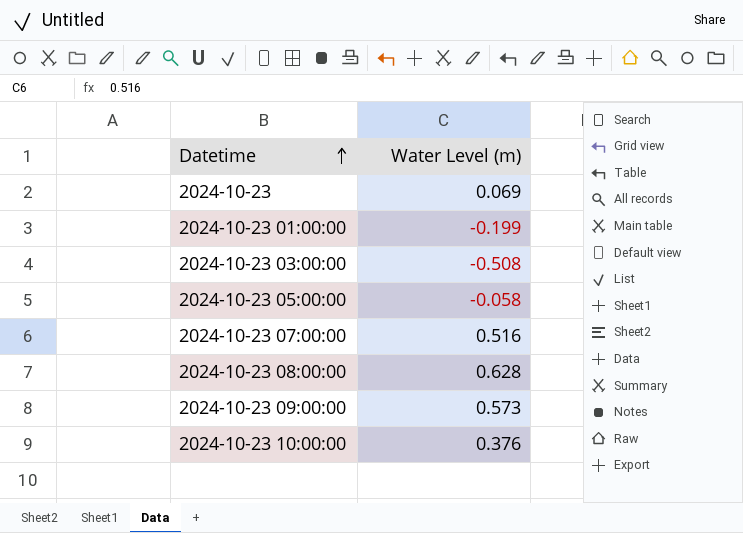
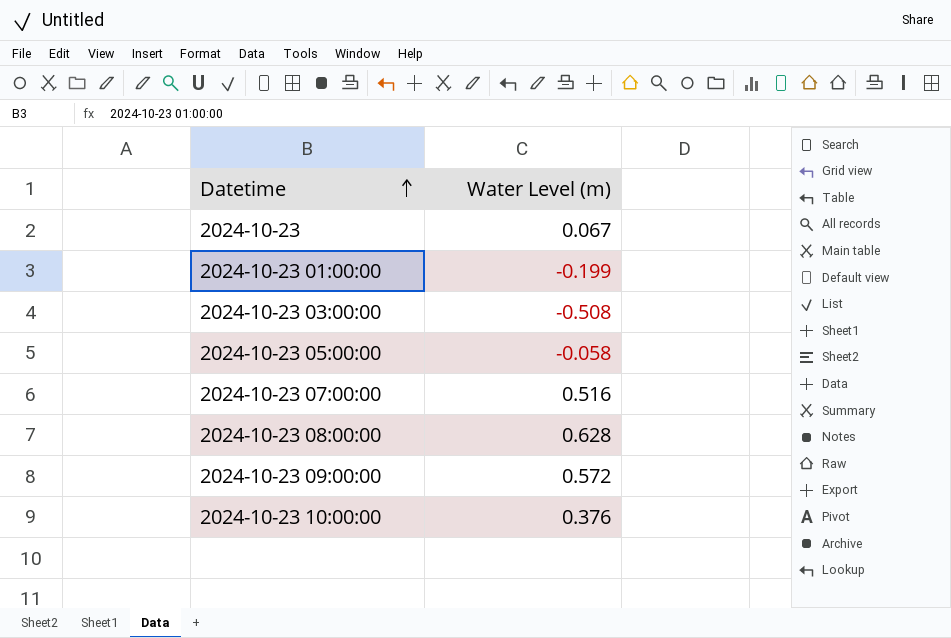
2024-10-23 | Water Level (m): 0.069 -> 0.067
2024-10-23 09:00:00 | Water Level (m): 0.573 -> 0.572

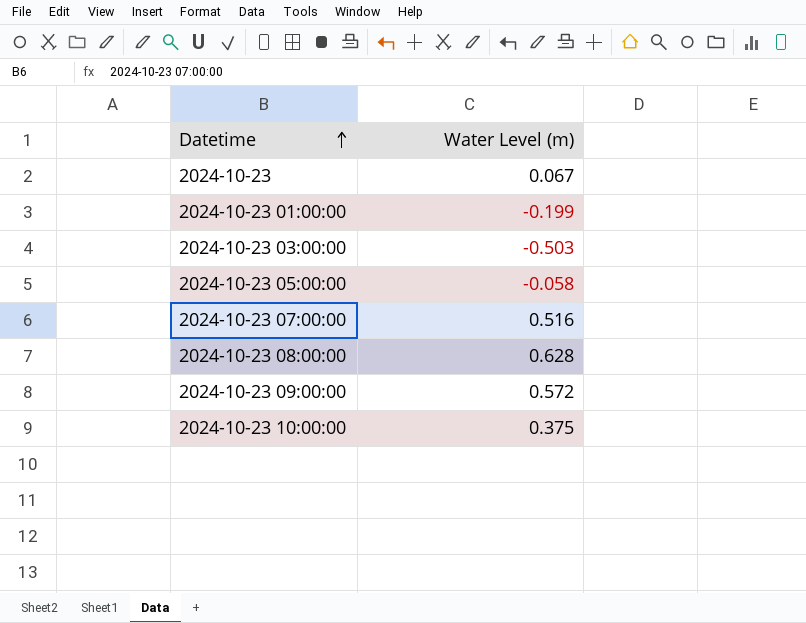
2024-10-23 03:00:00 | Water Level (m): -0.508 -> -0.503
2024-10-23 10:00:00 | Water Level (m): 0.376 -> 0.375

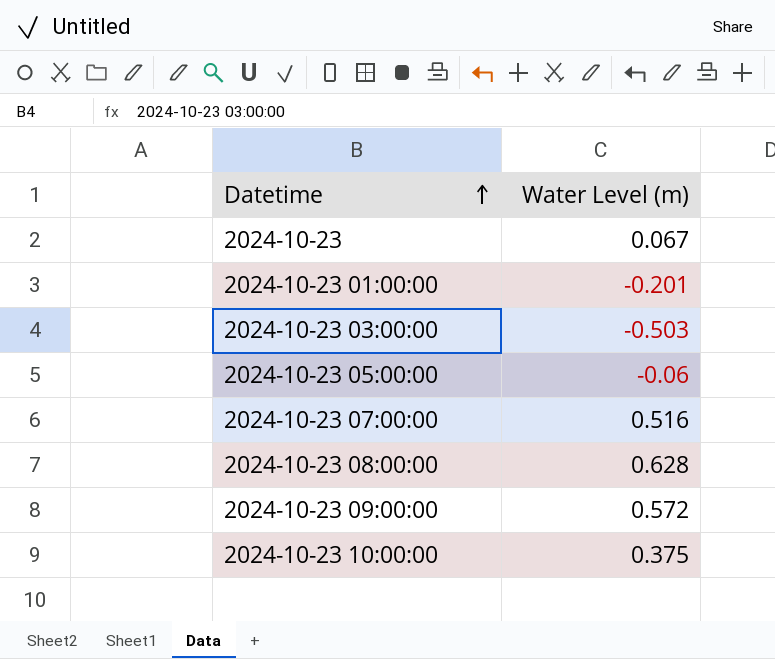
2024-10-23 01:00:00 | Water Level (m): -0.199 -> -0.201
2024-10-23 05:00:00 | Water Level (m): -0.058 -> -0.06

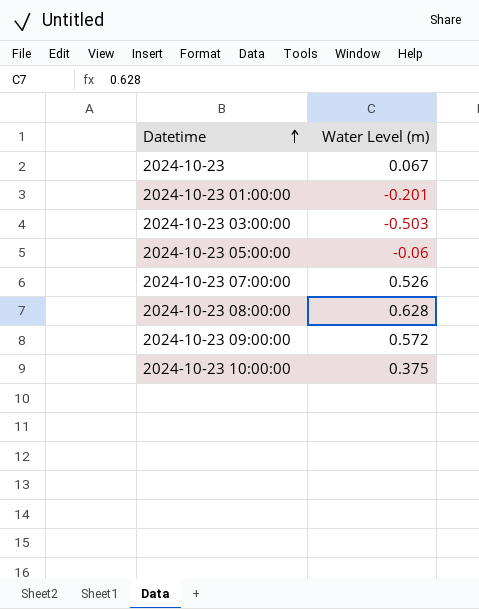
2024-10-23 07:00:00 | Water Level (m): 0.516 -> 0.526

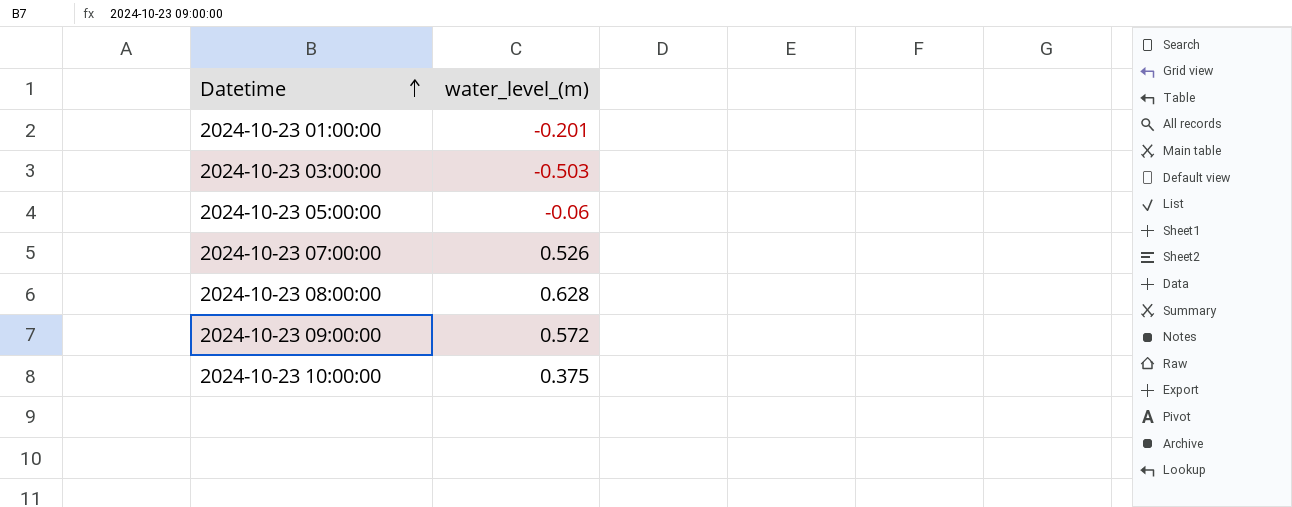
column name: Water Level (m) -> water_level_(m)
row 2024-10-23: 0.067 -> none

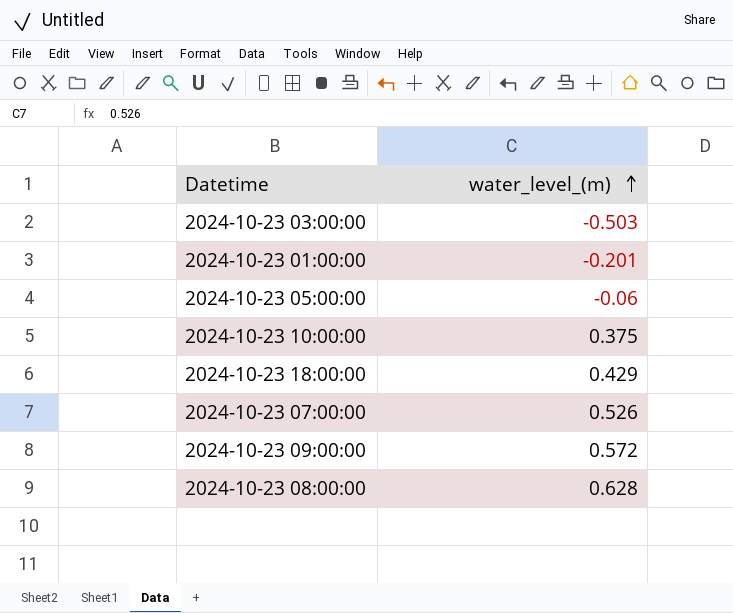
row order: Datetime ascending -> water_level_(m) ascending
row 2024-10-23 18:00:00: none -> 0.429

